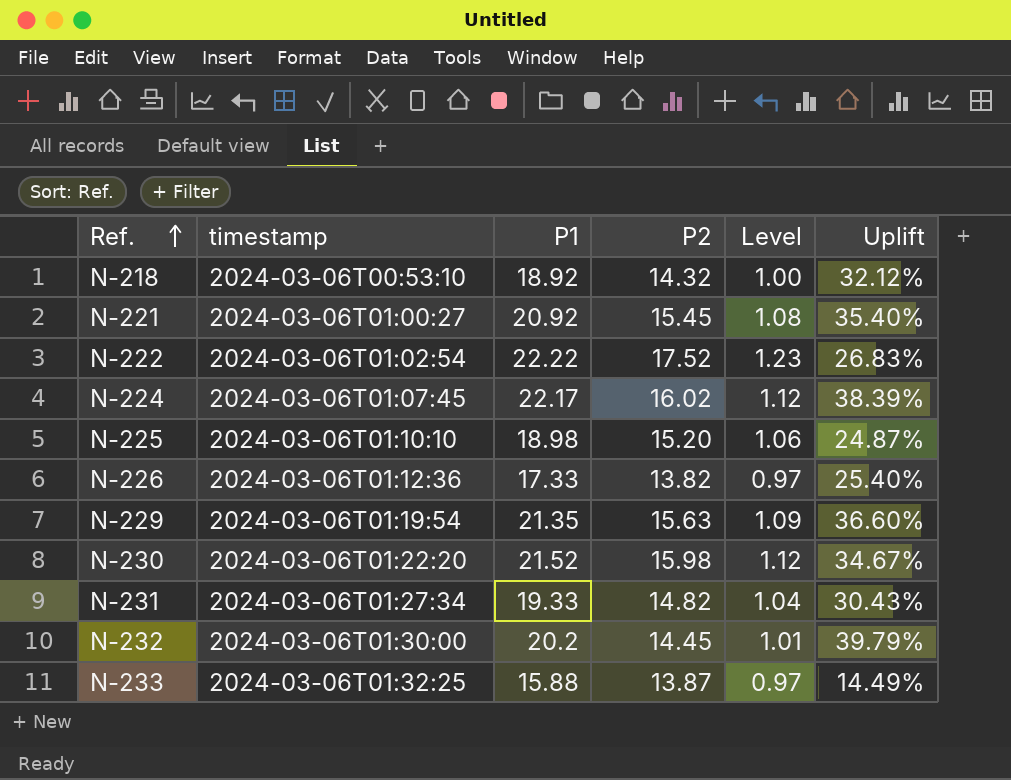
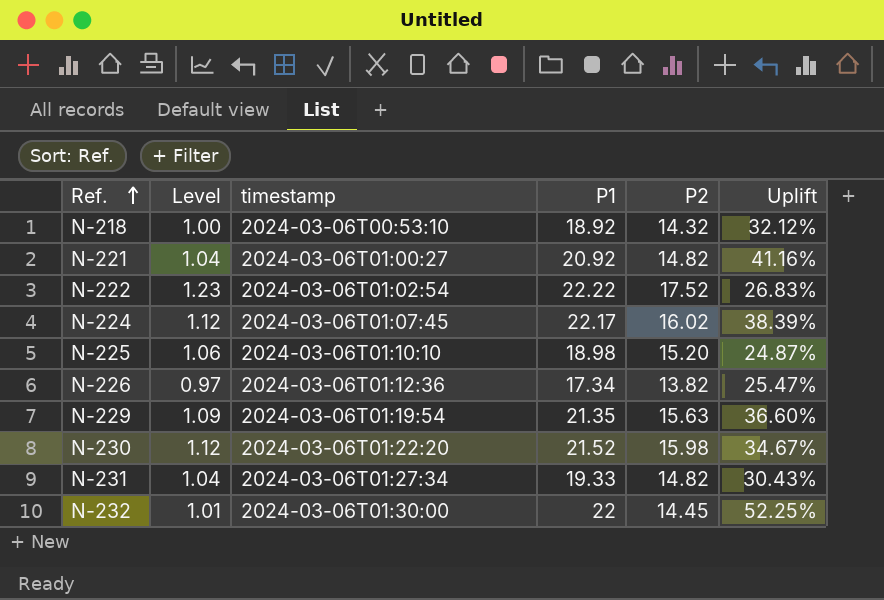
column Level | position: 5 -> 2
row N-233: 2024-03-06T01:32:25 | 15.88 | 13.87 | 0.97 | 14.49% -> none
N-221 | Level: 1.08 -> 1.04
N-221 | P2: 15.45 -> 14.82
N-221 | Uplift: 35.40% -> 41.16%
N-226 | P1: 17.33 -> 17.34
N-226 | Uplift: 25.40% -> 25.47%
N-232 | P1: 20.2 -> 22
N-232 | Uplift: 39.79% -> 52.25%

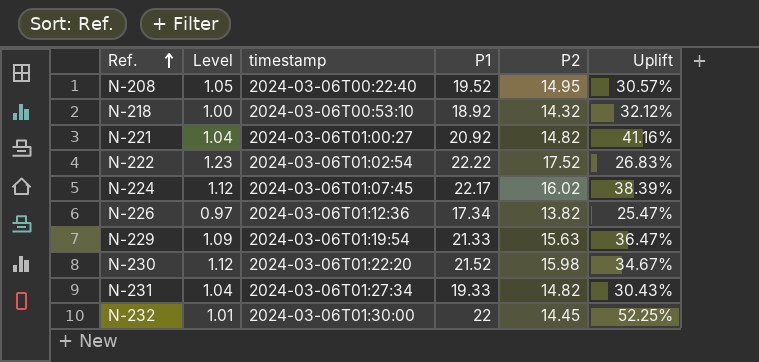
row N-225: 1.06 | 2024-03-06T01:10:10 | 18.98 | 15.20 | 24.87% -> none
row N-208: none -> 1.05 | 2024-03-06T00:22:40 | 19.52 | 14.95 | 30.57%
N-229 | P1: 21.35 -> 21.33
N-229 | Uplift: 36.60% -> 36.47%

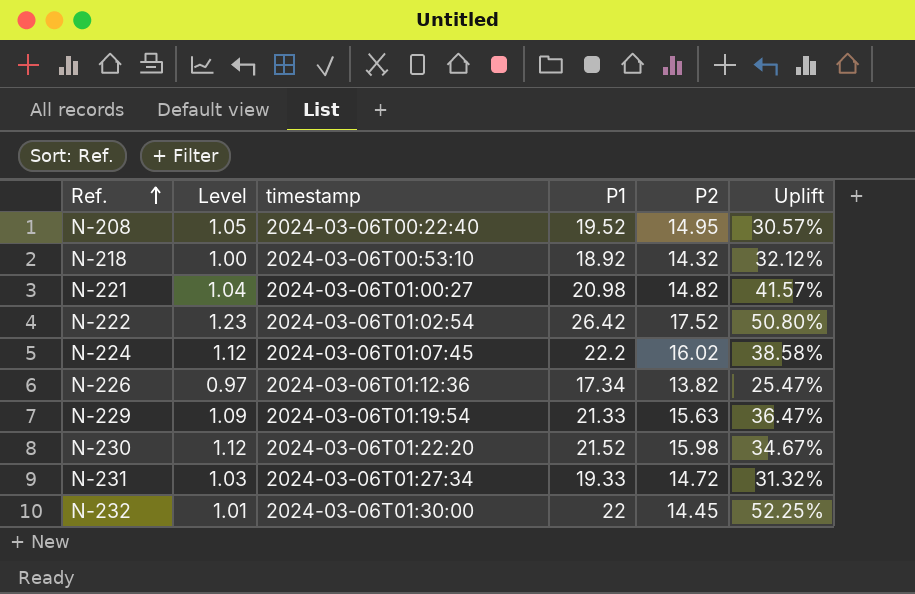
N-221 | P1: 20.92 -> 20.98
N-221 | Uplift: 41.16% -> 41.57%
N-222 | P1: 22.22 -> 26.42
N-222 | Uplift: 26.83% -> 50.80%
N-224 | P1: 22.17 -> 22.2
N-224 | Uplift: 38.39% -> 38.58%
N-231 | Level: 1.04 -> 1.03
N-231 | P2: 14.82 -> 14.72
N-231 | Uplift: 30.43% -> 31.32%

